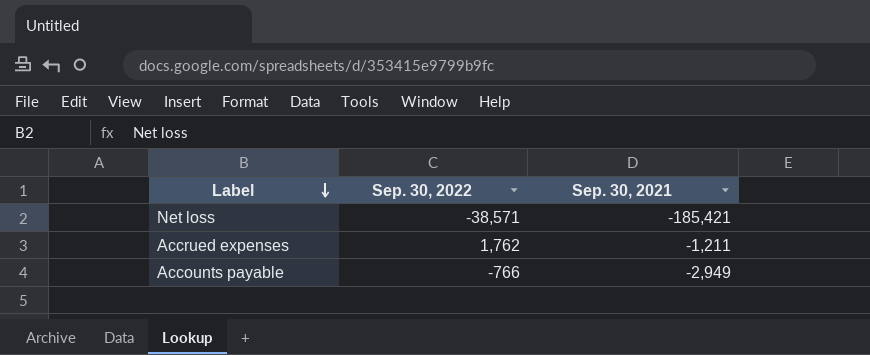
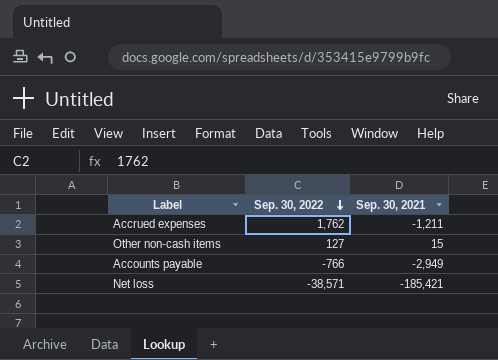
row order: Label descending -> Sep. 30, 2022 descending
row Other non-cash items: none -> 127 | 15

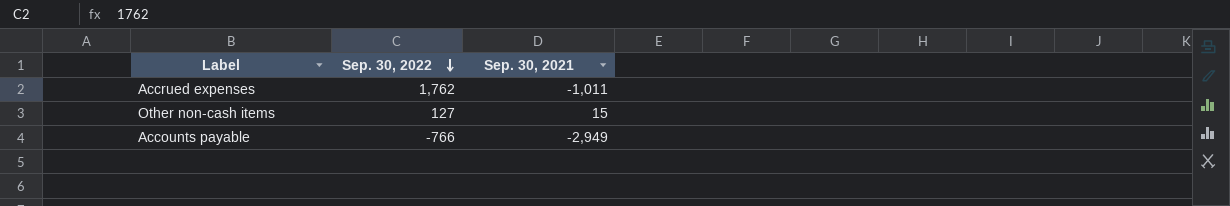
row Net loss: -38,571 | -185,421 -> none
Accrued expenses | Sep. 30, 2021: -1,211 -> -1,011

